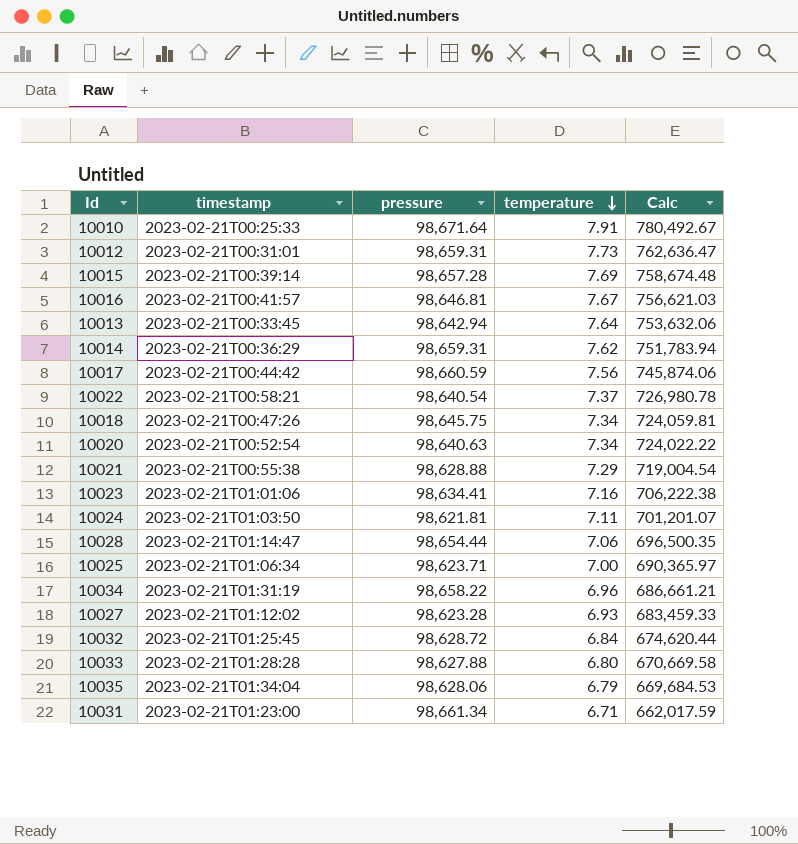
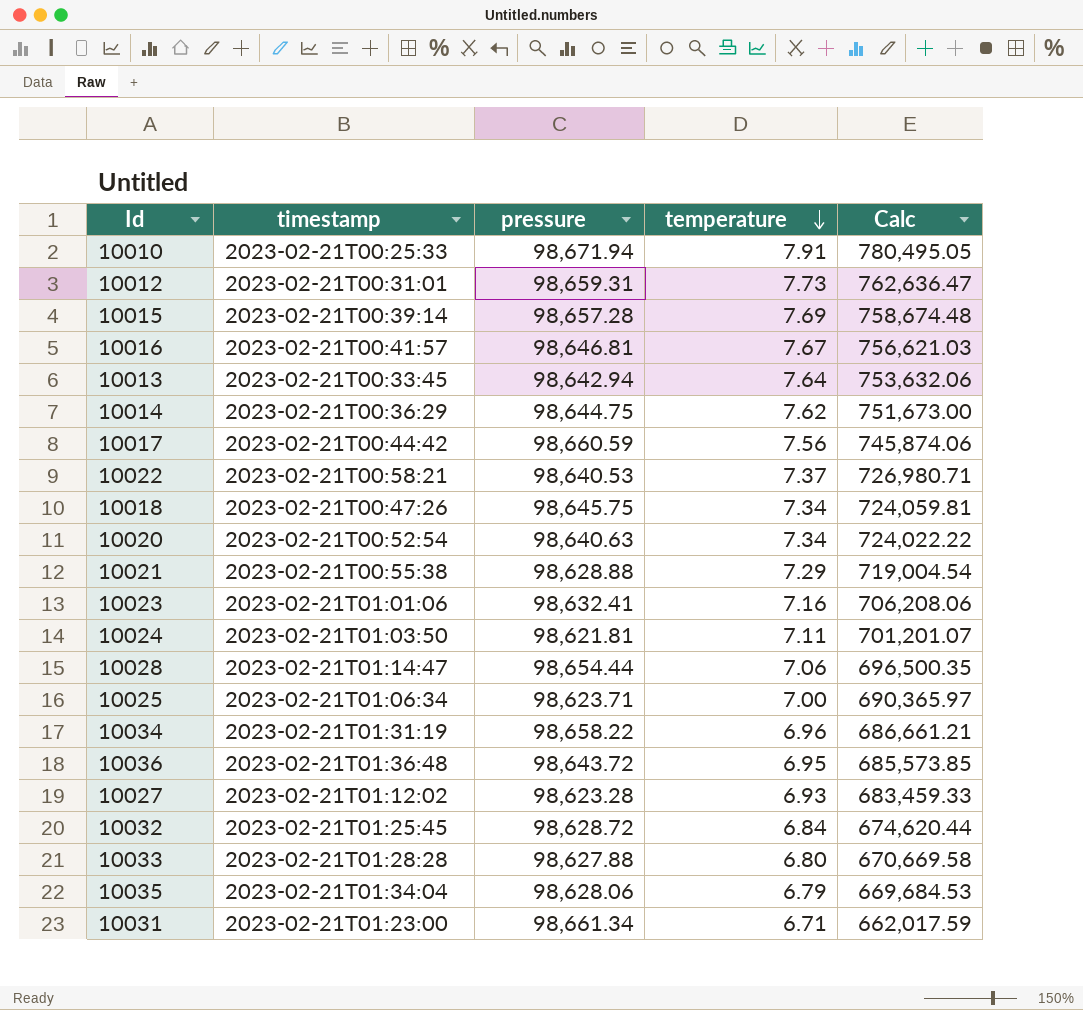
10010 | pressure: 98,671.64 -> 98,671.94
10010 | Calc: 780,492.67 -> 780,495.05
10014 | pressure: 98,659.31 -> 98,644.75
10014 | Calc: 751,783.94 -> 751,673.00
10022 | pressure: 98,640.54 -> 98,640.53
10022 | Calc: 726,980.78 -> 726,980.71
10023 | pressure: 98,634.41 -> 98,632.41
10023 | Calc: 706,222.38 -> 706,208.06
row 10036: none -> 2023-02-21T01:36:48 | 98,643.72 | 6.95 | 685,573.85

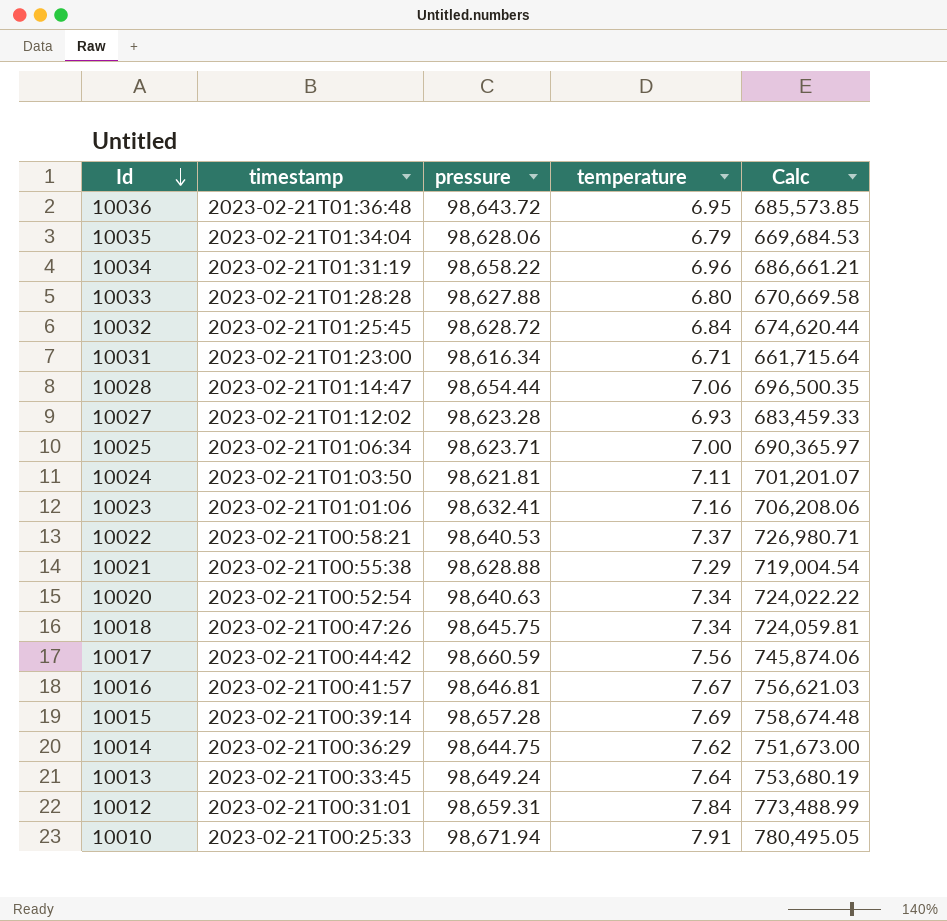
row order: temperature descending -> Id descending
10031 | pressure: 98,661.34 -> 98,616.34
10031 | Calc: 662,017.59 -> 661,715.64
10013 | pressure: 98,642.94 -> 98,649.24
10013 | Calc: 753,632.06 -> 753,680.19
10012 | temperature: 7.73 -> 7.84
10012 | Calc: 762,636.47 -> 773,488.99

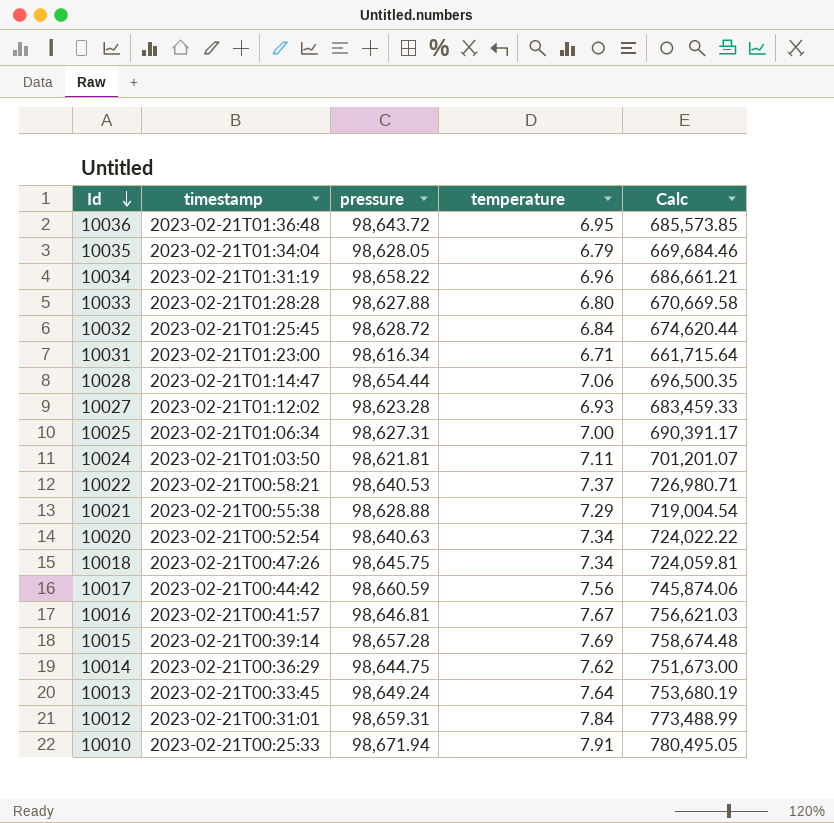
row 10023: 2023-02-21T01:01:06 | 98,632.41 | 7.16 | 706,208.06 -> none
10035 | pressure: 98,628.06 -> 98,628.05
10035 | Calc: 669,684.53 -> 669,684.46
10025 | pressure: 98,623.71 -> 98,627.31
10025 | Calc: 690,365.97 -> 690,391.17

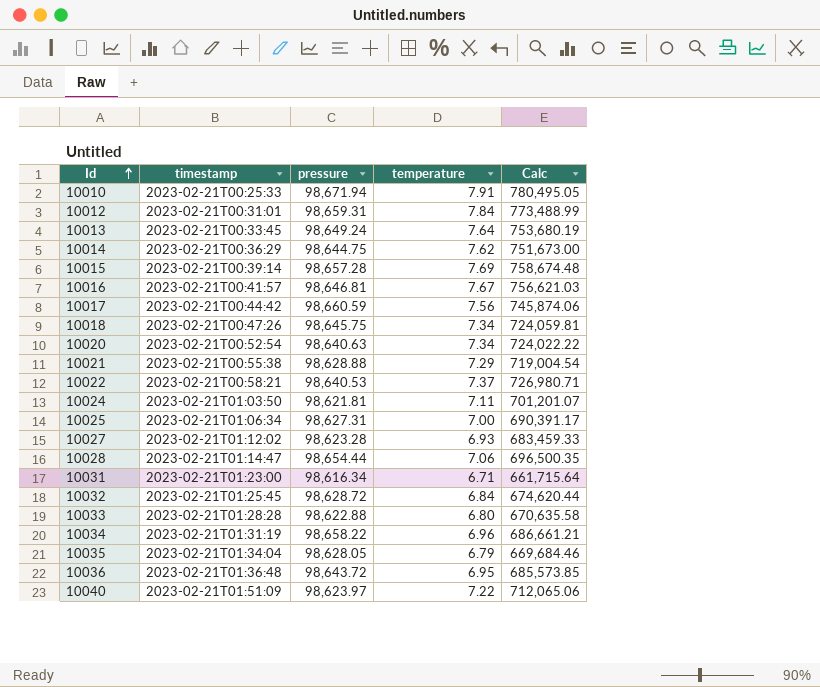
row order: Id descending -> Id ascending
10033 | pressure: 98,627.88 -> 98,622.88
10033 | Calc: 670,669.58 -> 670,635.58
row 10040: none -> 2023-02-21T01:51:09 | 98,623.97 | 7.22 | 712,065.06

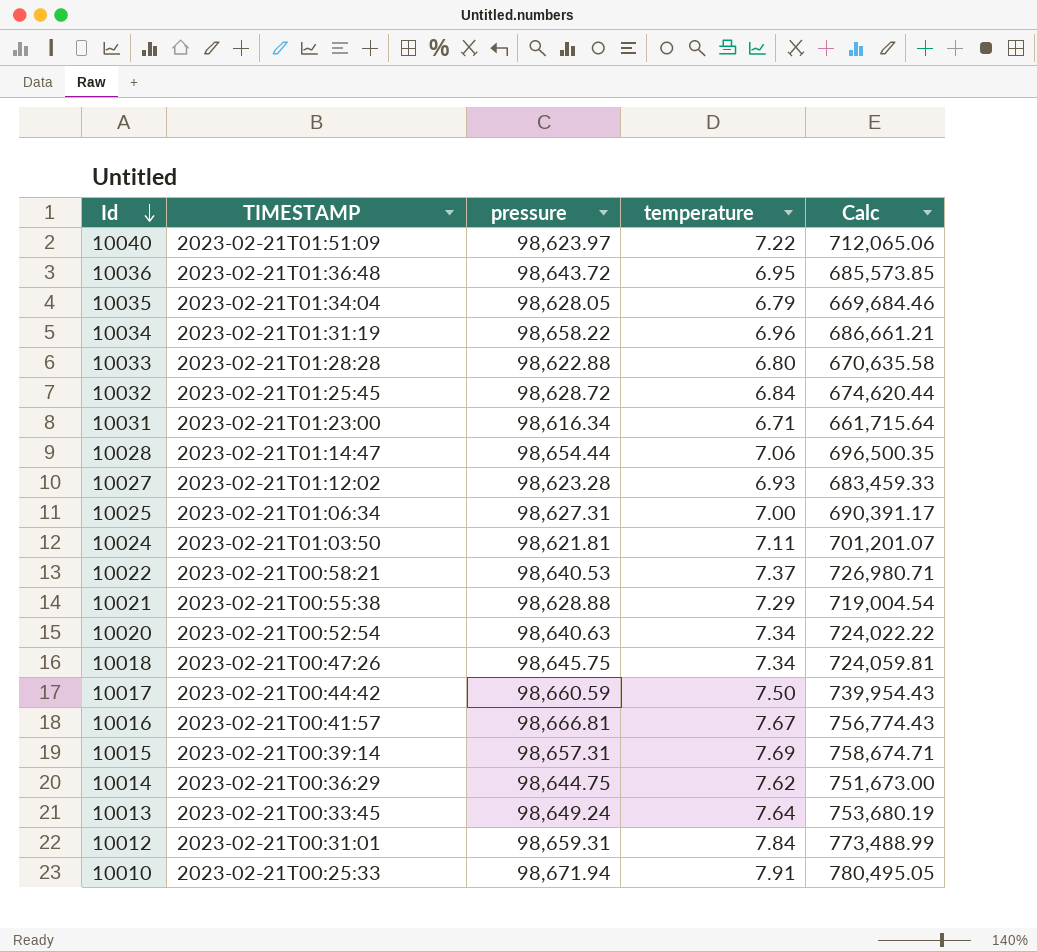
row order: Id ascending -> Id descending
column name: timestamp -> TIMESTAMP
10017 | temperature: 7.56 -> 7.50
10017 | Calc: 745,874.06 -> 739,954.43
10016 | pressure: 98,646.81 -> 98,666.81
10016 | Calc: 756,621.03 -> 756,774.43
10015 | pressure: 98,657.28 -> 98,657.31
10015 | Calc: 758,674.48 -> 758,674.71

